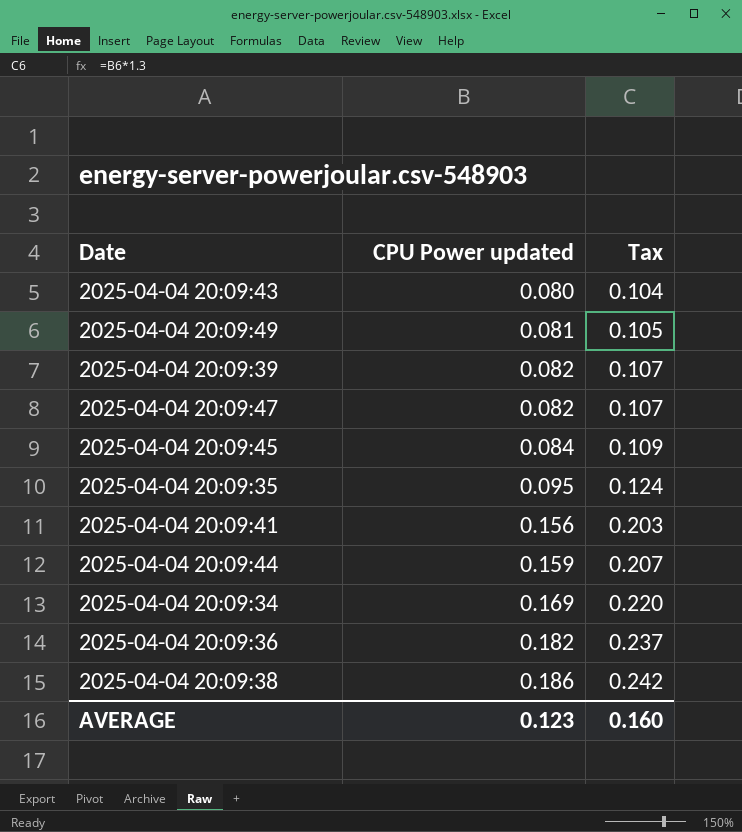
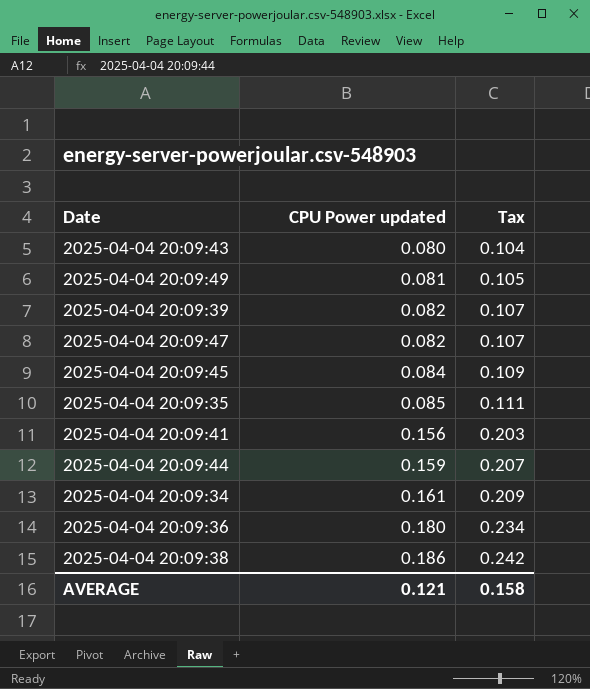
2025-04-04 20:09:35 | CPU Power updated: 0.095 -> 0.085
2025-04-04 20:09:35 | Tax: 0.124 -> 0.111
2025-04-04 20:09:34 | CPU Power updated: 0.169 -> 0.161
2025-04-04 20:09:34 | Tax: 0.220 -> 0.209
2025-04-04 20:09:36 | CPU Power updated: 0.182 -> 0.180
2025-04-04 20:09:36 | Tax: 0.237 -> 0.234
AVERAGE | CPU Power updated: 0.123 -> 0.121
AVERAGE | Tax: 0.160 -> 0.158

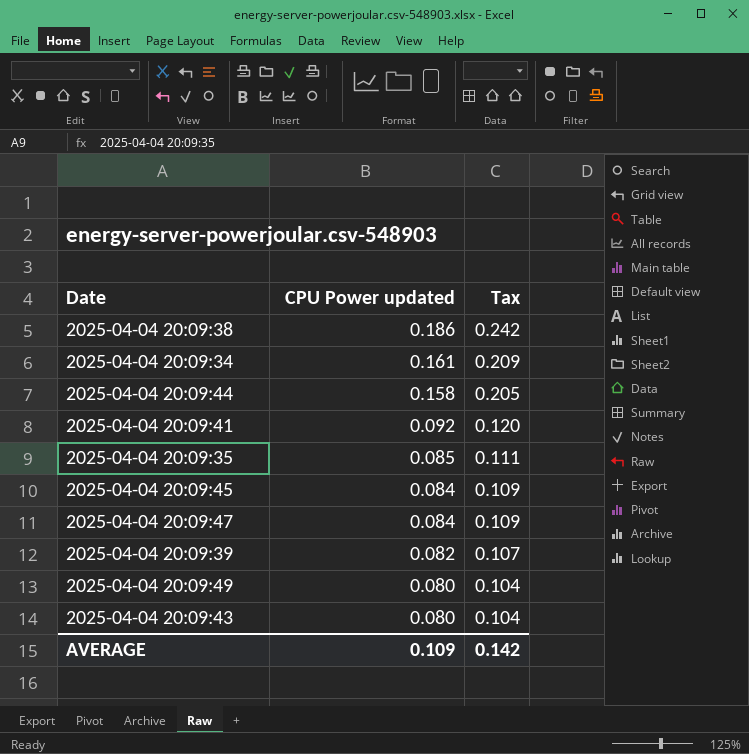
row order: CPU Power updated ascending -> CPU Power updated descending
row 2025-04-04 20:09:36: 0.180 | 0.234 -> none
2025-04-04 20:09:44 | CPU Power updated: 0.159 -> 0.158
2025-04-04 20:09:44 | Tax: 0.207 -> 0.205
2025-04-04 20:09:41 | CPU Power updated: 0.156 -> 0.092
2025-04-04 20:09:41 | Tax: 0.203 -> 0.120
2025-04-04 20:09:47 | CPU Power updated: 0.082 -> 0.084
2025-04-04 20:09:47 | Tax: 0.107 -> 0.109
2025-04-04 20:09:49 | CPU Power updated: 0.081 -> 0.080
2025-04-04 20:09:49 | Tax: 0.105 -> 0.104
AVERAGE | CPU Power updated: 0.121 -> 0.109
AVERAGE | Tax: 0.158 -> 0.142

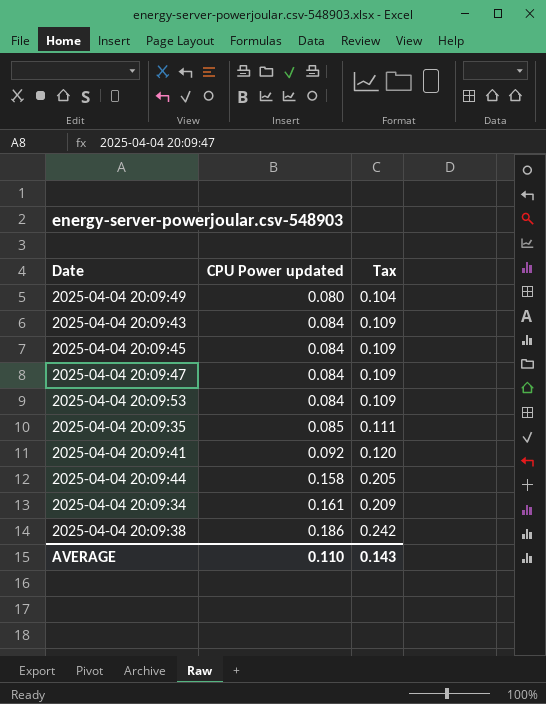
row order: CPU Power updated descending -> CPU Power updated ascending
row 2025-04-04 20:09:39: 0.082 | 0.107 -> none
2025-04-04 20:09:43 | CPU Power updated: 0.080 -> 0.084
2025-04-04 20:09:43 | Tax: 0.104 -> 0.109
row 2025-04-04 20:09:53: none -> 0.084 | 0.109
AVERAGE | CPU Power updated: 0.109 -> 0.110
AVERAGE | Tax: 0.142 -> 0.143

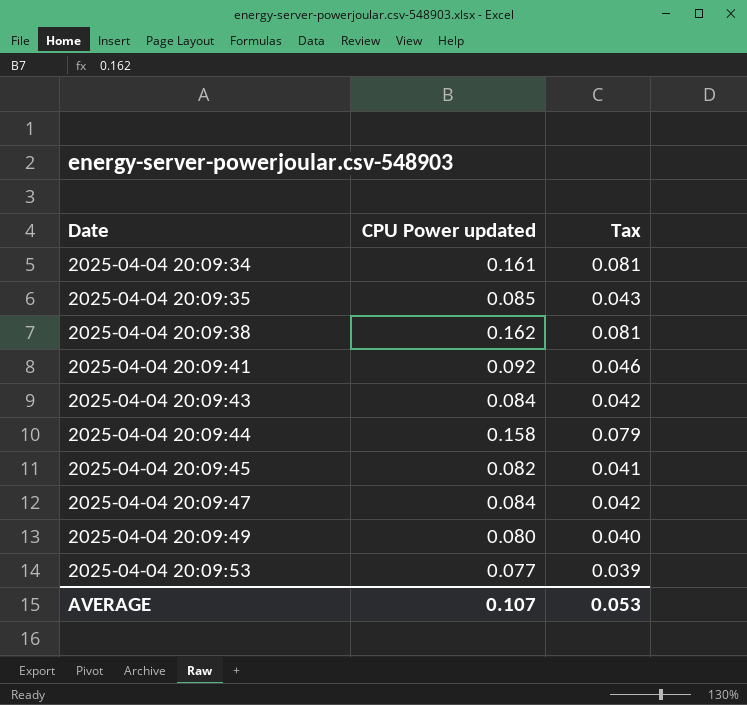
row order: CPU Power updated ascending -> Date ascending
column Tax | formula: [CPU Power updated] * 1.3 -> [CPU Power updated] * 0.5
2025-04-04 20:09:38 | CPU Power updated: 0.186 -> 0.162
2025-04-04 20:09:45 | CPU Power updated: 0.084 -> 0.082
2025-04-04 20:09:53 | CPU Power updated: 0.084 -> 0.077
AVERAGE | CPU Power updated: 0.110 -> 0.107
AVERAGE | Tax: 0.143 -> 0.053

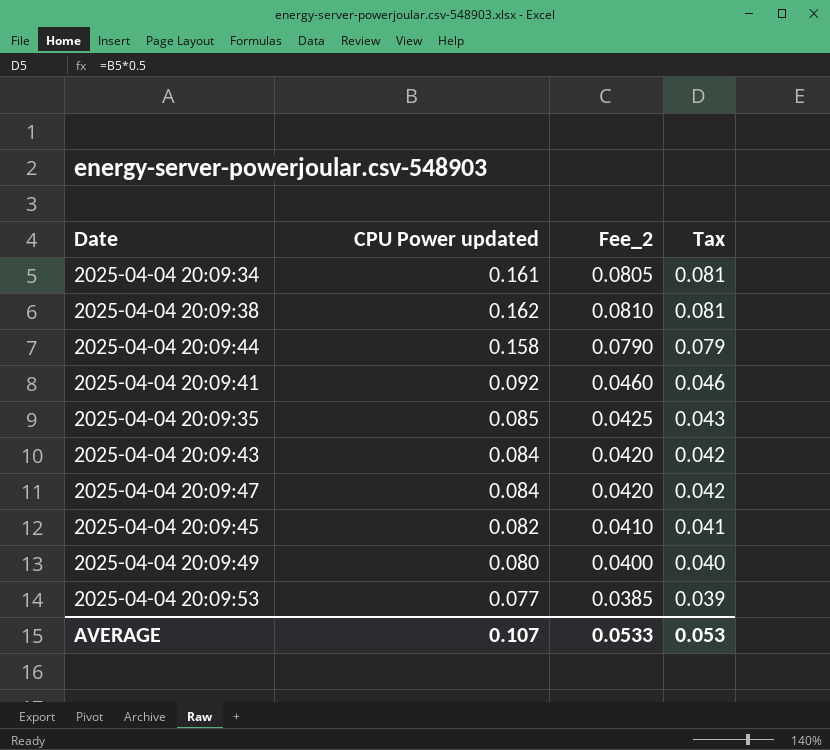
row order: Date ascending -> Tax descending
column Fee_2 | formula: none -> [CPU Power updated] * 0.5

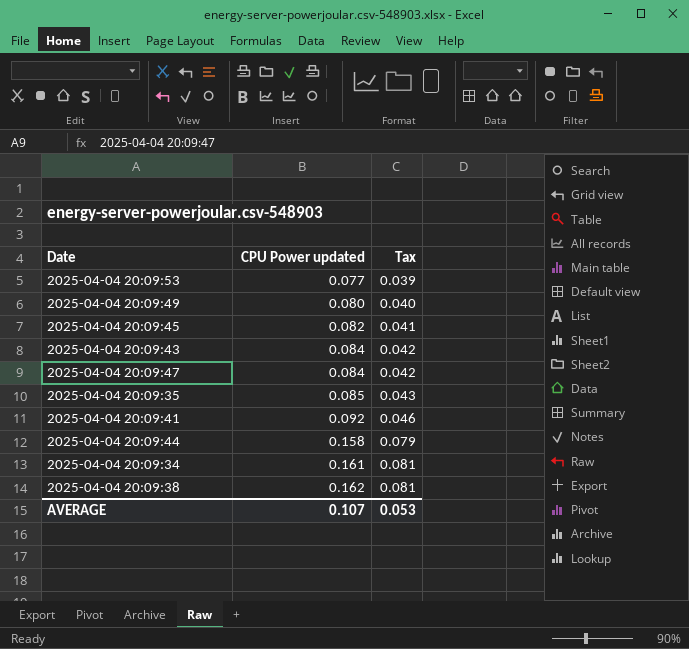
row order: Tax descending -> CPU Power updated ascending
column Fee_2 | formula: [CPU Power updated] * 0.5 -> none

